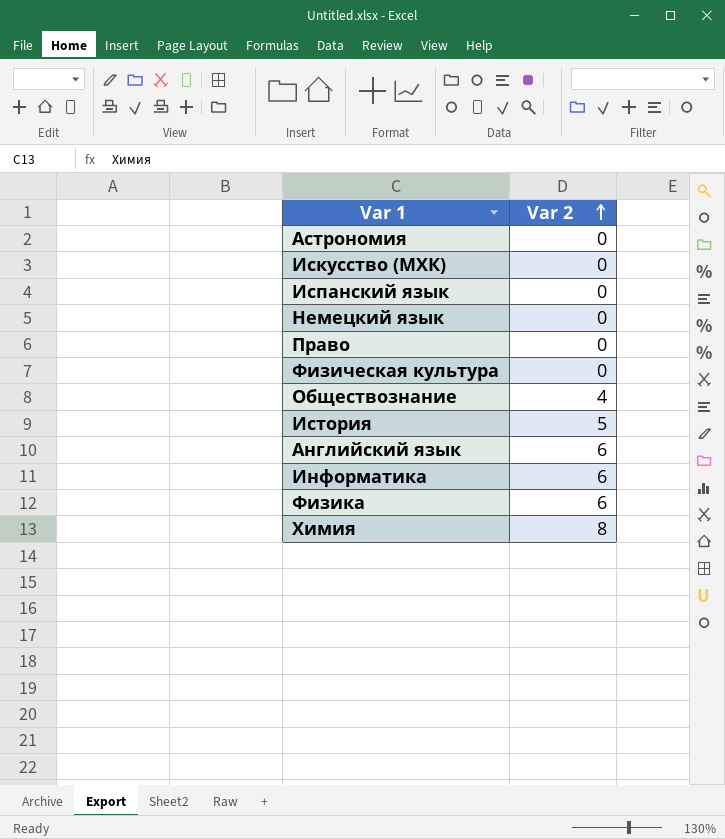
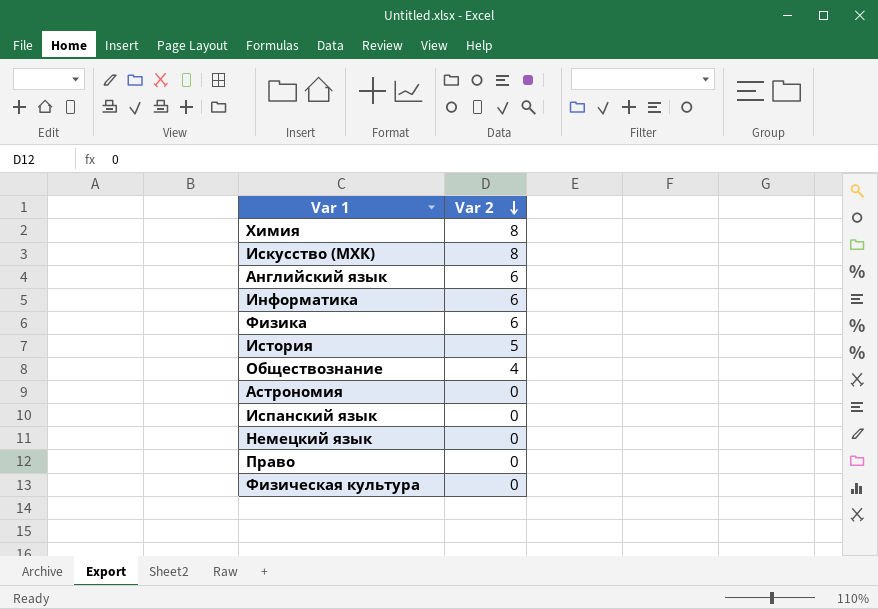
row order: Var 2 ascending -> Var 2 descending
Искусство (МХК) | Var 2: 0 -> 8

